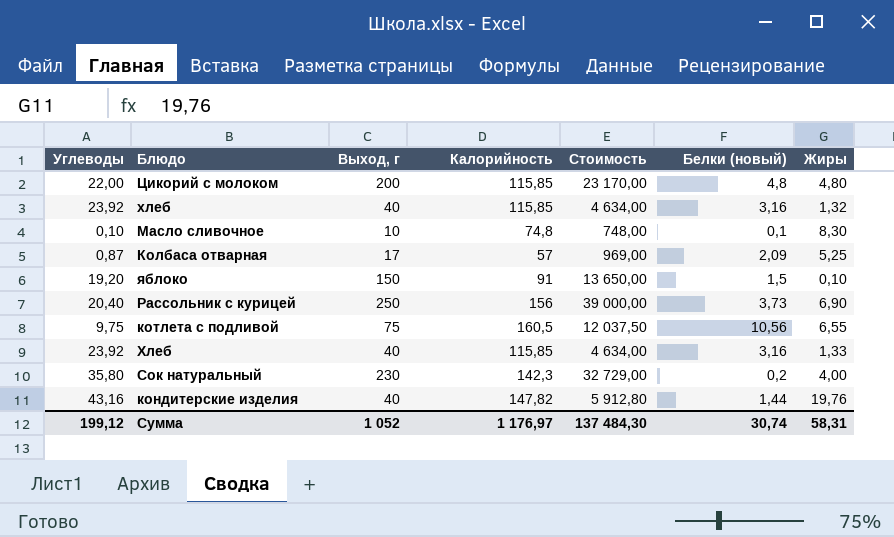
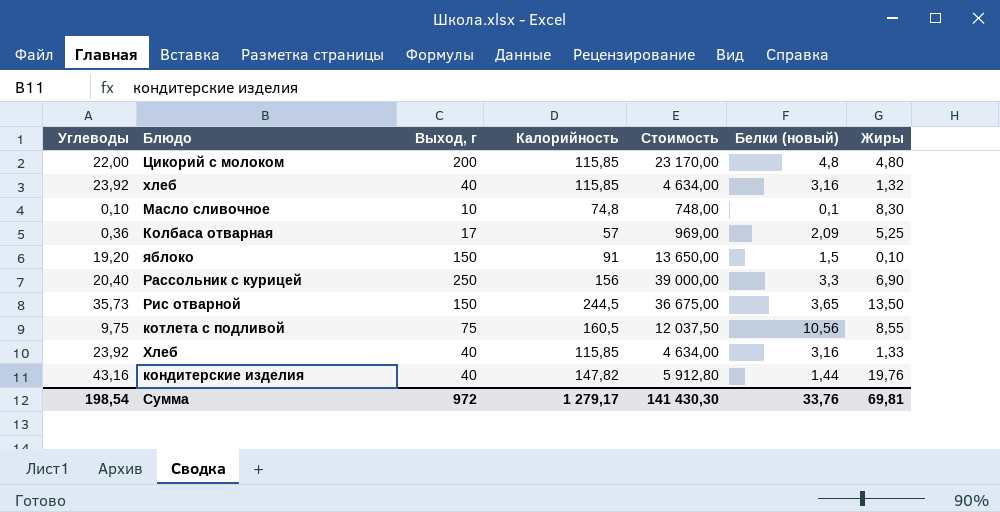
row Сок натуральный: 35,80 | 230 | 142,3 | 32 729,00 | 0,2 | 4,00 -> none
Колбаса отварная | Углеводы: 0,87 -> 0,36
Рассольник с курицей | Белки (новый): 3,73 -> 3,3
row Рис отварной: none -> 35,73 | 150 | 244,5 | 36 675,00 | 3,65 | 13,50
котлета с подливой | Жиры: 6,55 -> 8,55
Сумма | Углеводы: 199,12 -> 198,54
Сумма | Выход, г: 1 052 -> 972
Сумма | Калорийность: 1 176,97 -> 1 279,17
Сумма | Стоимость: 137 484,30 -> 141 430,30
Сумма | Белки (новый): 30,74 -> 33,76
Сумма | Жиры: 58,31 -> 69,81

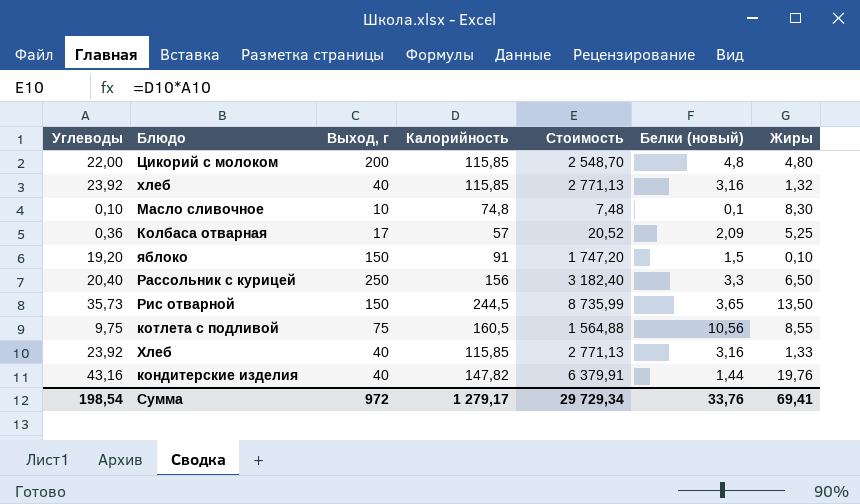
column Стоимость | formula: [Выход, г] * [Калорийность] -> [Углеводы] * [Калорийность]
Рассольник с курицей | Жиры: 6,90 -> 6,50
Сумма | Стоимость: 141 430,30 -> 29 729,34
Сумма | Жиры: 69,81 -> 69,41

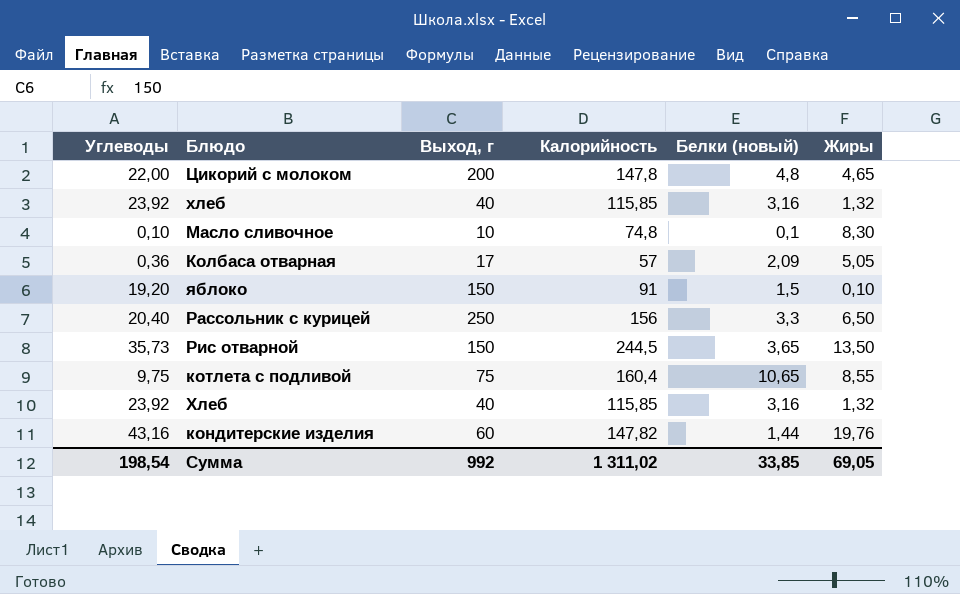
column Стоимость | formula: [Углеводы] * [Калорийность] -> none
Цикорий с молоком | Калорийность: 115,85 -> 147,8
Цикорий с молоком | Жиры: 4,80 -> 4,65
Колбаса отварная | Жиры: 5,25 -> 5,05
котлета с подливой | Калорийность: 160,5 -> 160,4
котлета с подливой | Белки (новый): 10,56 -> 10,65
Хлеб | Жиры: 1,33 -> 1,32
кондитерские изделия | Выход, г: 40 -> 60
Сумма | Выход, г: 972 -> 992
Сумма | Калорийность: 1 279,17 -> 1 311,02
Сумма | Белки (новый): 33,76 -> 33,85
Сумма | Жиры: 69,41 -> 69,05

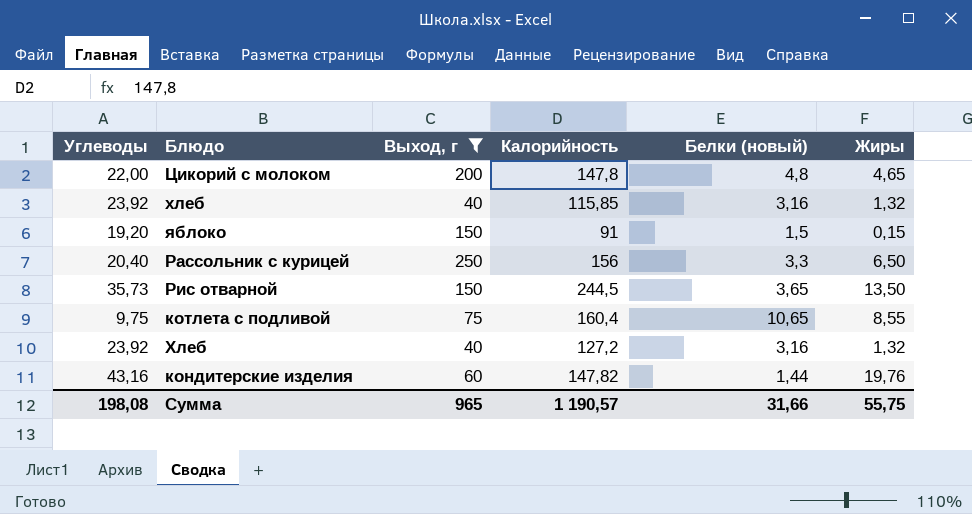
filter: none -> Выход, г >= 40
яблоко | Жиры: 0,10 -> 0,15
Хлеб | Калорийность: 115,85 -> 127,2
Сумма | Углеводы: 198,54 -> 198,08
Сумма | Выход, г: 992 -> 965
Сумма | Калорийность: 1 311,02 -> 1 190,57
Сумма | Белки (новый): 33,85 -> 31,66
Сумма | Жиры: 69,05 -> 55,75

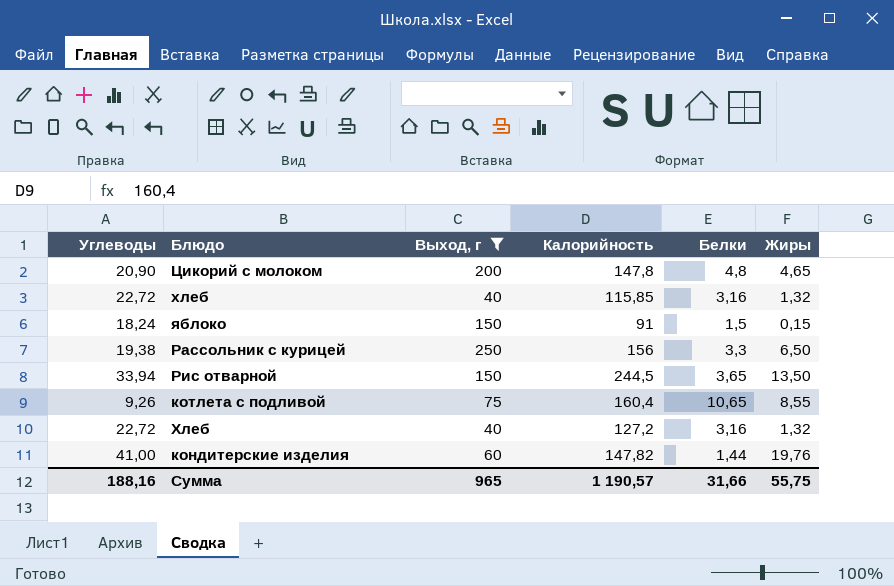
column name: Белки (новый) -> Белки
Цикорий с молоком | Углеводы: 22,00 -> 20,90
хлеб | Углеводы: 23,92 -> 22,72
яблоко | Углеводы: 19,20 -> 18,24
Рассольник с курицей | Углеводы: 20,40 -> 19,38
Рис отварной | Углеводы: 35,73 -> 33,94
котлета с подливой | Углеводы: 9,75 -> 9,26
Хлеб | Углеводы: 23,92 -> 22,72
кондитерские изделия | Углеводы: 43,16 -> 41,00
Сумма | Углеводы: 198,08 -> 188,16

